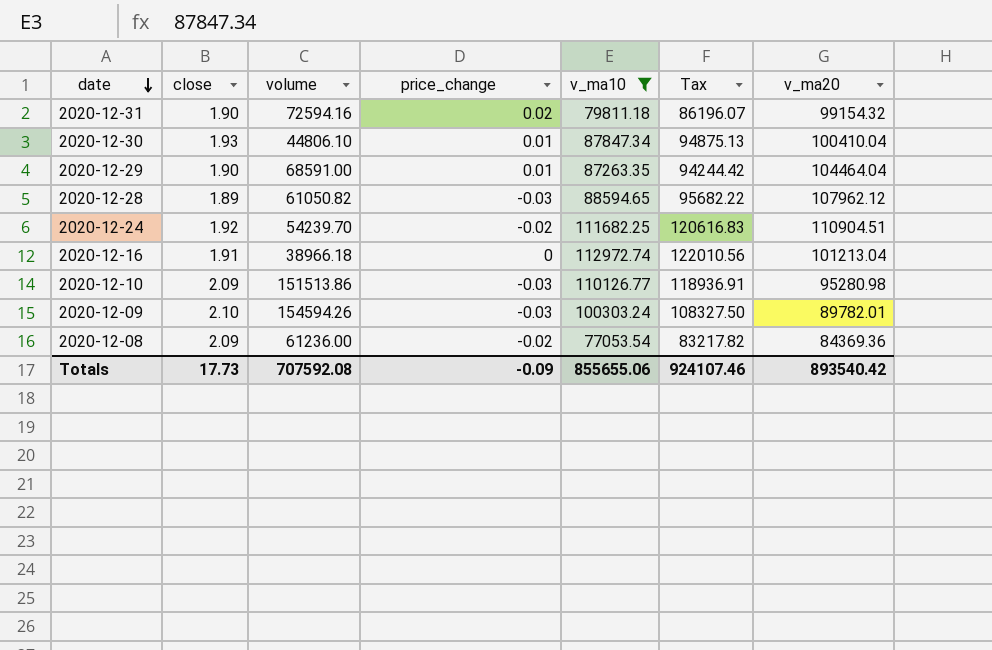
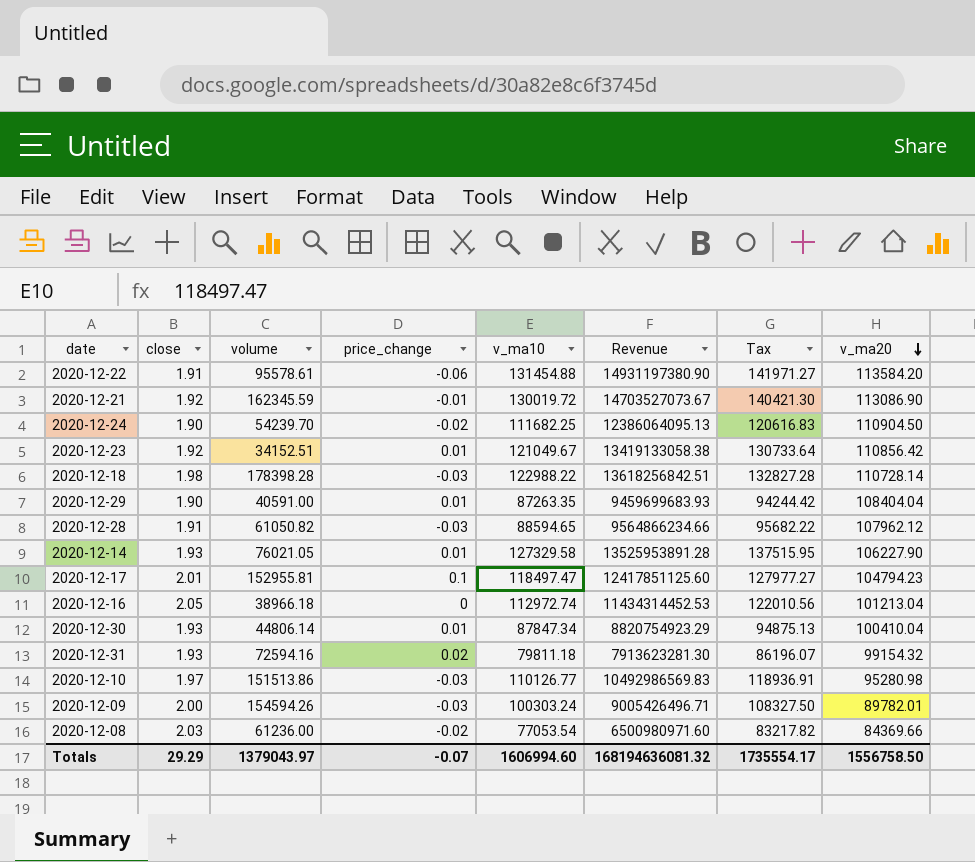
filter: v_ma10 <= 112972.74 -> none
row order: date descending -> v_ma20 descending
column Revenue | formula: none -> [v_ma10] * [v_ma20]
2020-12-24 | close: 1.92 -> 1.90
2020-12-24 | v_ma20: 110904.51 -> 110904.50
2020-12-29 | volume: 68591.00 -> 40591.00
2020-12-29 | v_ma20: 104464.04 -> 108404.04
2020-12-28 | close: 1.89 -> 1.91
2020-12-16 | close: 1.91 -> 2.05
2020-12-30 | volume: 44806.10 -> 44806.14
2020-12-31 | close: 1.90 -> 1.93
2020-12-10 | close: 2.09 -> 1.97
2020-12-09 | close: 2.10 -> 2.00
2020-12-08 | close: 2.09 -> 2.03
2020-12-08 | v_ma20: 84369.36 -> 84369.66
Totals | close: 17.73 -> 29.29
Totals | volume: 707592.08 -> 1379043.97
Totals | price_change: -0.09 -> -0.07
Totals | v_ma10: 855655.06 -> 1606994.60
Totals | Tax: 924107.46 -> 1735554.17
Totals | v_ma20: 893540.42 -> 1556758.50

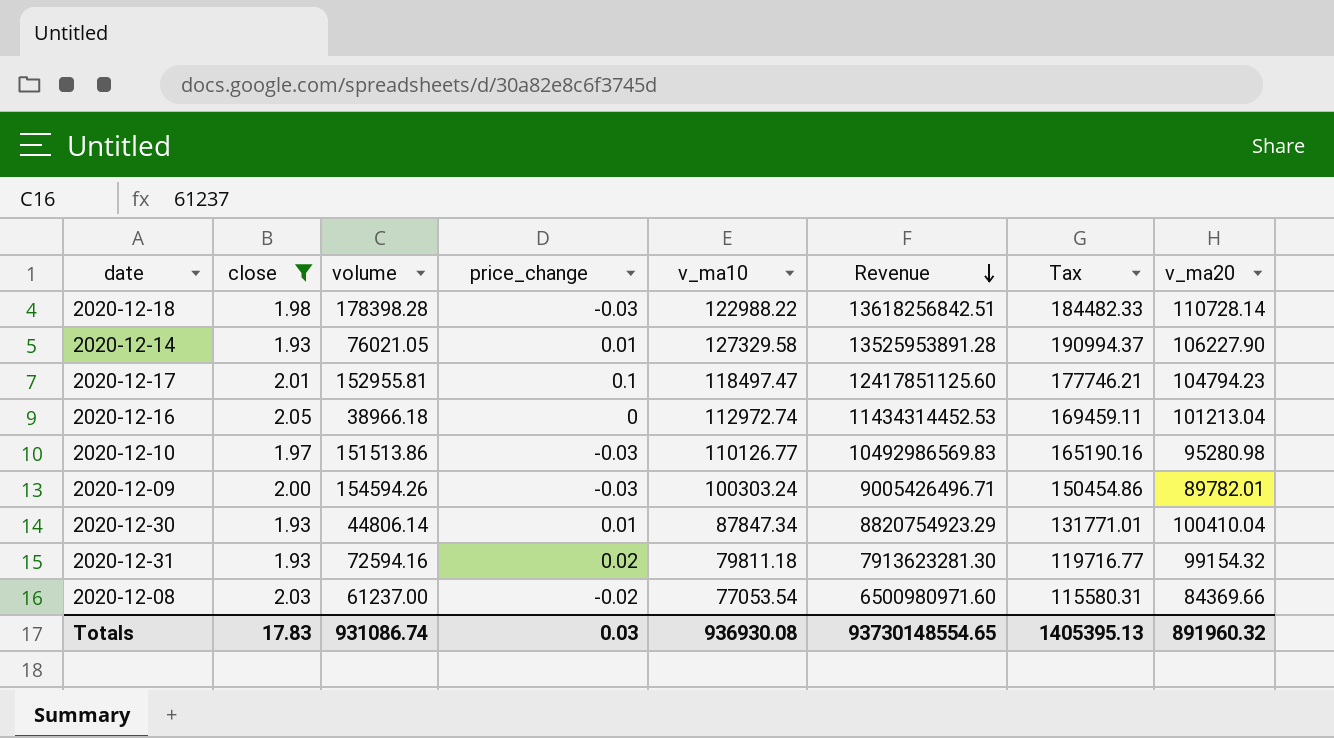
filter: none -> close >= 1.93
row order: v_ma20 descending -> Revenue descending
column Tax | formula: [v_ma10] * 1.08 -> [v_ma10] * 1.5
2020-12-08 | volume: 61236.00 -> 61237.00
Totals | close: 29.29 -> 17.83
Totals | volume: 1379043.97 -> 931086.74
Totals | price_change: -0.07 -> 0.03
Totals | v_ma10: 1606994.60 -> 936930.08
Totals | Revenue: 168194636081.32 -> 93730148554.65
Totals | Tax: 1735554.17 -> 1405395.13
Totals | v_ma20: 1556758.50 -> 891960.32

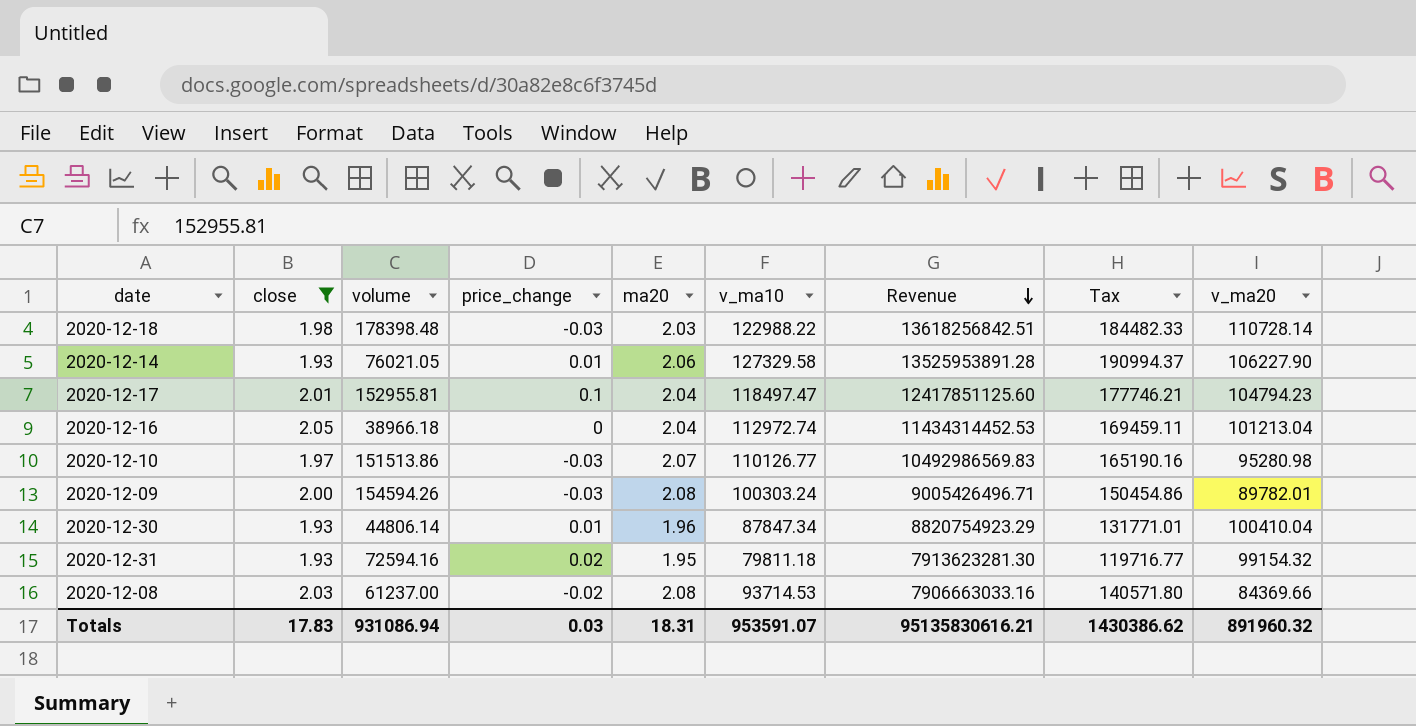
column ma20 | position: none -> 5
2020-12-18 | volume: 178398.28 -> 178398.48
2020-12-08 | v_ma10: 77053.54 -> 93714.53
2020-12-08 | Revenue: 6500980971.60 -> 7906663033.16
2020-12-08 | Tax: 115580.31 -> 140571.80
Totals | volume: 931086.74 -> 931086.94
Totals | v_ma10: 936930.08 -> 953591.07
Totals | Revenue: 93730148554.65 -> 95135830616.21
Totals | Tax: 1405395.13 -> 1430386.62

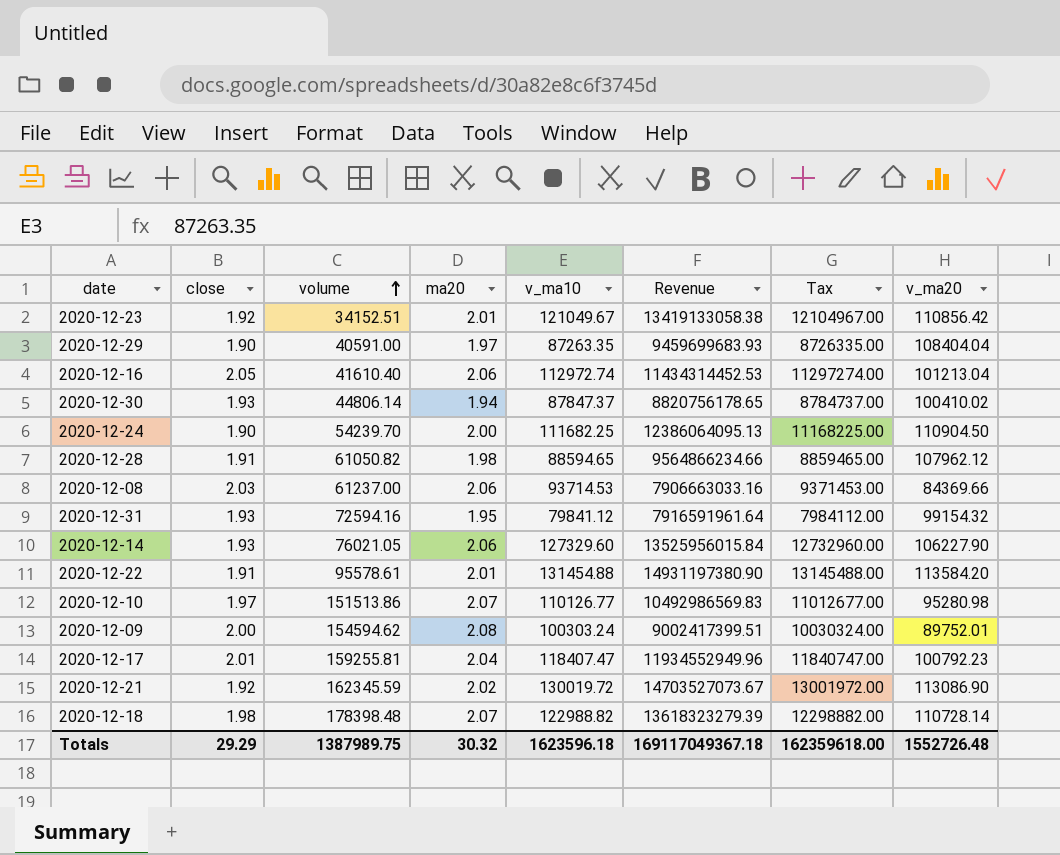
filter: close >= 1.93 -> none
row order: Revenue descending -> volume ascending
column price_change | position: 4 -> none
column Tax | formula: [v_ma10] * 1.5 -> [v_ma10] * 100
2020-12-16 | volume: 38966.18 -> 41610.40
2020-12-16 | ma20: 2.04 -> 2.06
2020-12-30 | ma20: 1.96 -> 1.94
2020-12-30 | v_ma10: 87847.34 -> 87847.37
2020-12-30 | Revenue: 8820754923.29 -> 8820756178.65
2020-12-30 | v_ma20: 100410.04 -> 100410.02
2020-12-08 | ma20: 2.08 -> 2.06
2020-12-31 | v_ma10: 79811.18 -> 79841.12
2020-12-31 | Revenue: 7913623281.30 -> 7916591961.64
2020-12-14 | v_ma10: 127329.58 -> 127329.60
2020-12-14 | Revenue: 13525953891.28 -> 13525956015.84
2020-12-09 | volume: 154594.26 -> 154594.62
2020-12-09 | Revenue: 9005426496.71 -> 9002417399.51
2020-12-09 | v_ma20: 89782.01 -> 89752.01
2020-12-17 | volume: 152955.81 -> 159255.81
2020-12-17 | v_ma10: 118497.47 -> 118407.47
2020-12-17 | Revenue: 12417851125.60 -> 11934552949.96
2020-12-17 | v_ma20: 104794.23 -> 100792.23
2020-12-18 | ma20: 2.03 -> 2.07
2020-12-18 | v_ma10: 122988.22 -> 122988.82
2020-12-18 | Revenue: 13618256842.51 -> 13618323279.39
Totals | close: 17.83 -> 29.29
Totals | volume: 931086.94 -> 1387989.75
Totals | ma20: 18.31 -> 30.32
Totals | v_ma10: 953591.07 -> 1623596.18
Totals | Revenue: 95135830616.21 -> 169117049367.18
Totals | Tax: 1430386.62 -> 162359618.00
Totals | v_ma20: 891960.32 -> 1552726.48

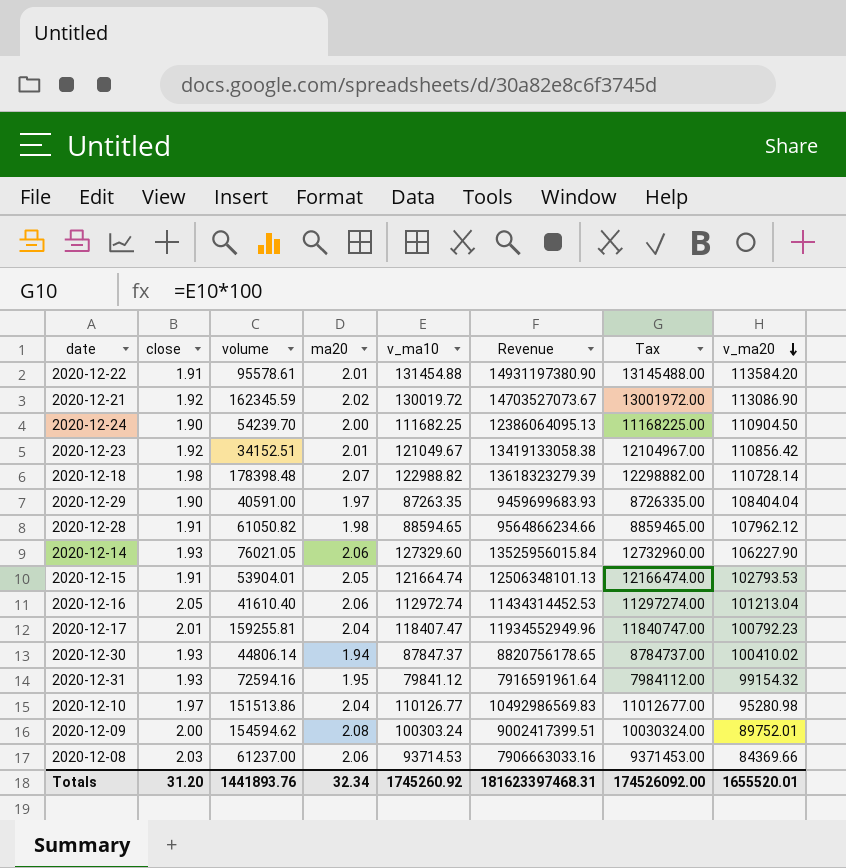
row order: volume ascending -> v_ma20 descending
row 2020-12-15: none -> 1.91 | 53904.01 | 2.05 | 121664.74 | 12506348101.13 | 12166474.00 | 102793.53
2020-12-10 | ma20: 2.07 -> 2.04
Totals | close: 29.29 -> 31.20
Totals | volume: 1387989.75 -> 1441893.76
Totals | ma20: 30.32 -> 32.34
Totals | v_ma10: 1623596.18 -> 1745260.92
Totals | Revenue: 169117049367.18 -> 181623397468.31
Totals | Tax: 162359618.00 -> 174526092.00
Totals | v_ma20: 1552726.48 -> 1655520.01

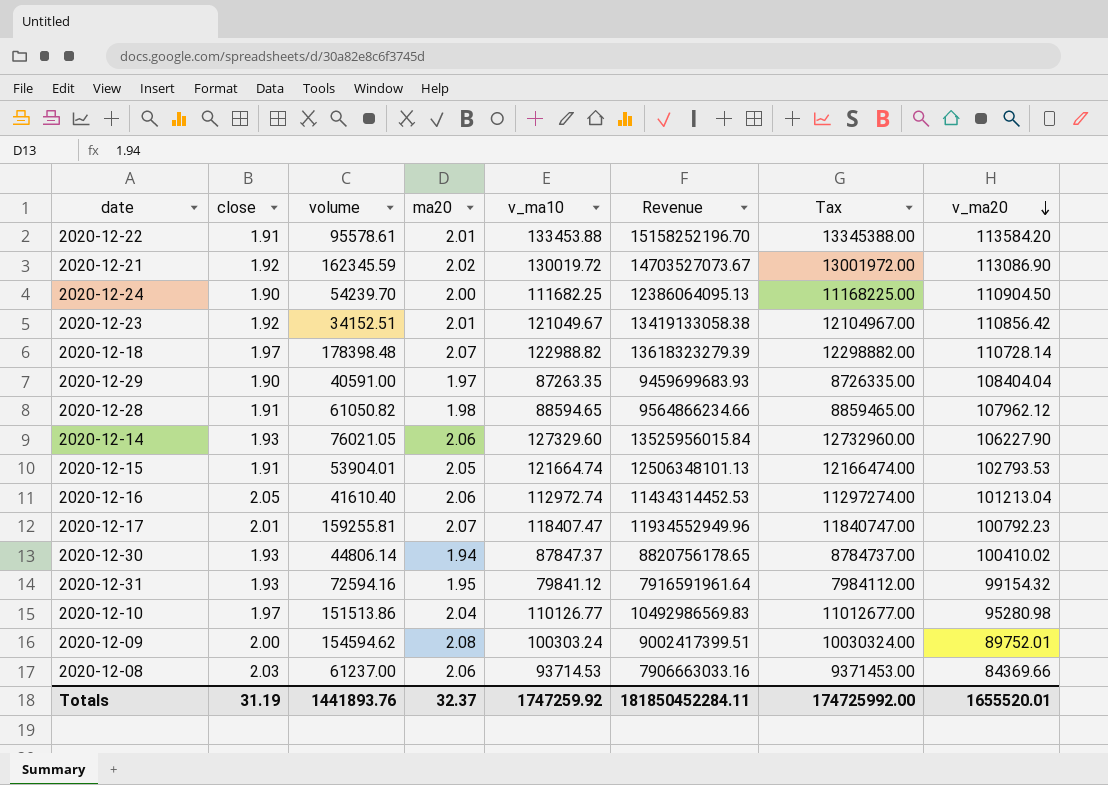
2020-12-22 | v_ma10: 131454.88 -> 133453.88
2020-12-22 | Revenue: 14931197380.90 -> 15158252196.70
2020-12-22 | Tax: 13145488.00 -> 13345388.00
2020-12-18 | close: 1.98 -> 1.97
2020-12-17 | ma20: 2.04 -> 2.07
Totals | close: 31.20 -> 31.19
Totals | ma20: 32.34 -> 32.37
Totals | v_ma10: 1745260.92 -> 1747259.92
Totals | Revenue: 181623397468.31 -> 181850452284.11
Totals | Tax: 174526092.00 -> 174725992.00

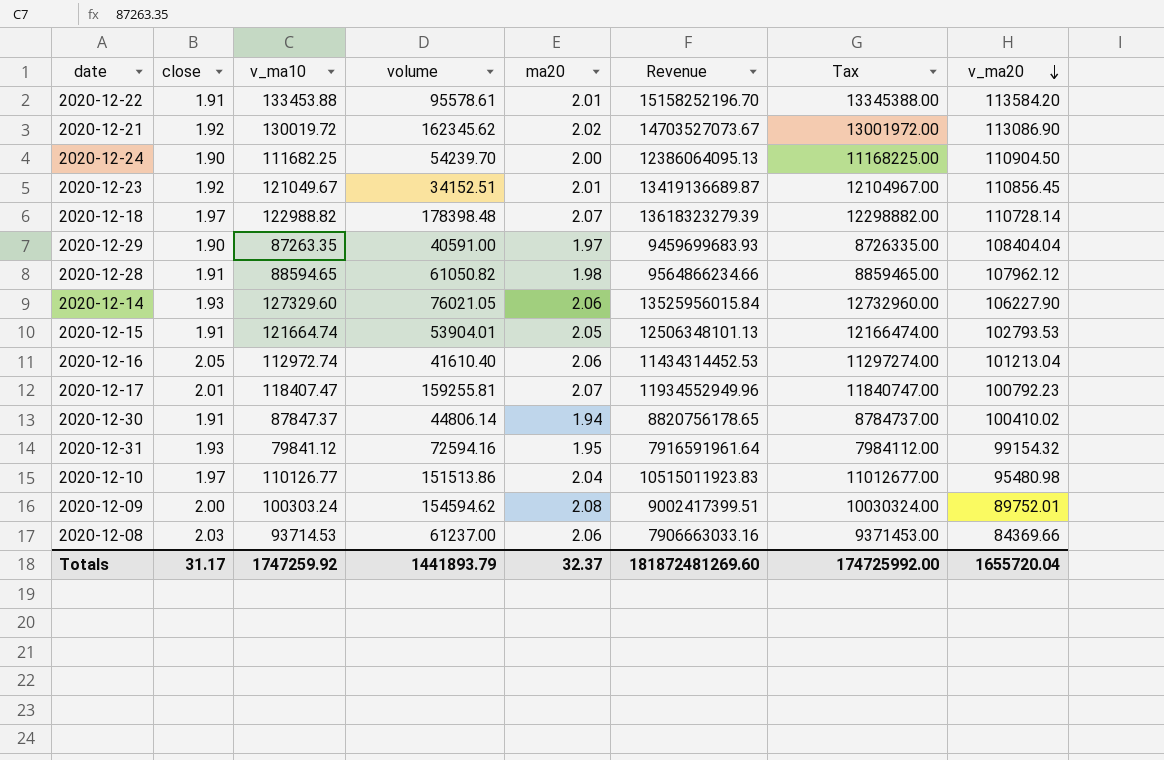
column v_ma10 | position: 5 -> 3
2020-12-21 | volume: 162345.59 -> 162345.62
2020-12-23 | Revenue: 13419133058.38 -> 13419136689.87
2020-12-23 | v_ma20: 110856.42 -> 110856.45
2020-12-30 | close: 1.93 -> 1.91
2020-12-10 | Revenue: 10492986569.83 -> 10515011923.83
2020-12-10 | v_ma20: 95280.98 -> 95480.98
Totals | close: 31.19 -> 31.17
Totals | volume: 1441893.76 -> 1441893.79
Totals | Revenue: 181850452284.11 -> 181872481269.60
Totals | v_ma20: 1655520.01 -> 1655720.04

